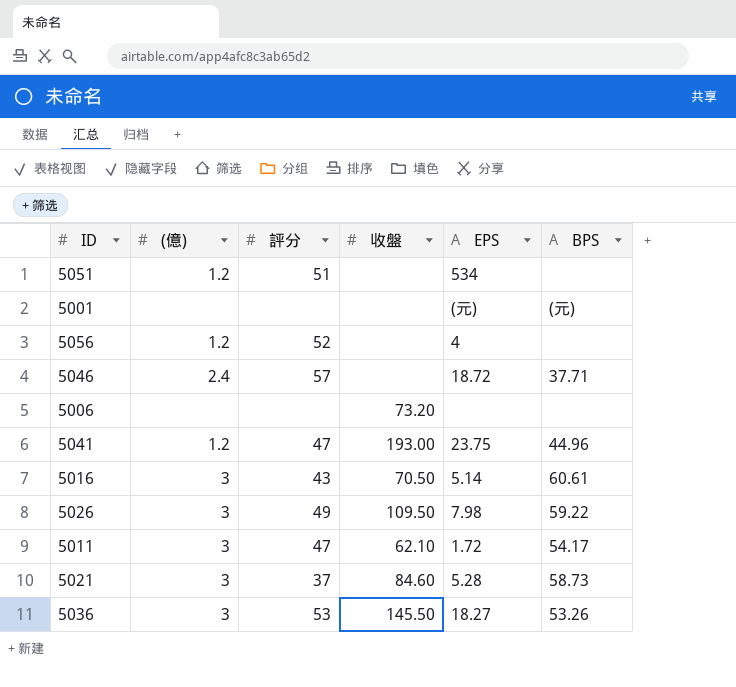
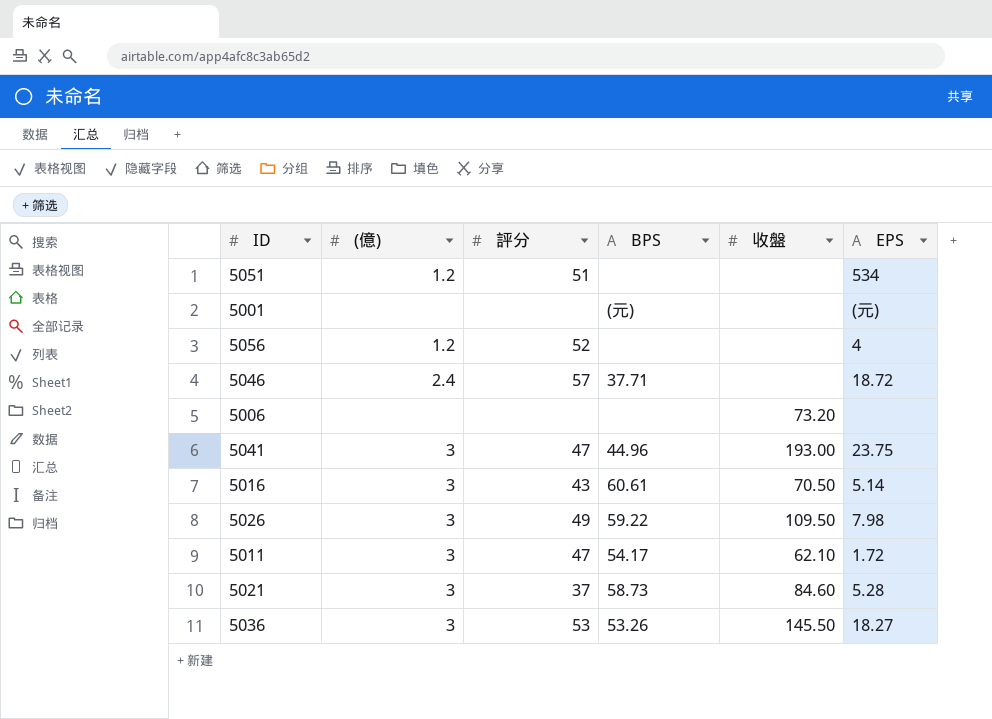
column BPS | position: 6 -> 4
5041 | (億): 1.2 -> 3

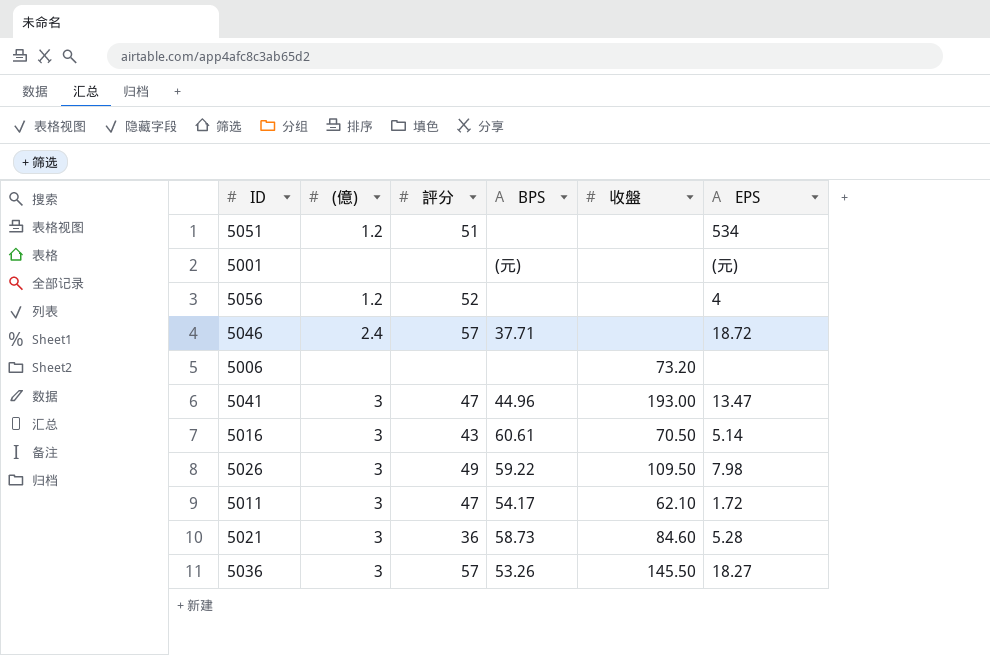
5041 | EPS: 23.75 -> 13.47
5021 | 評分: 37 -> 36
5036 | 評分: 53 -> 57

